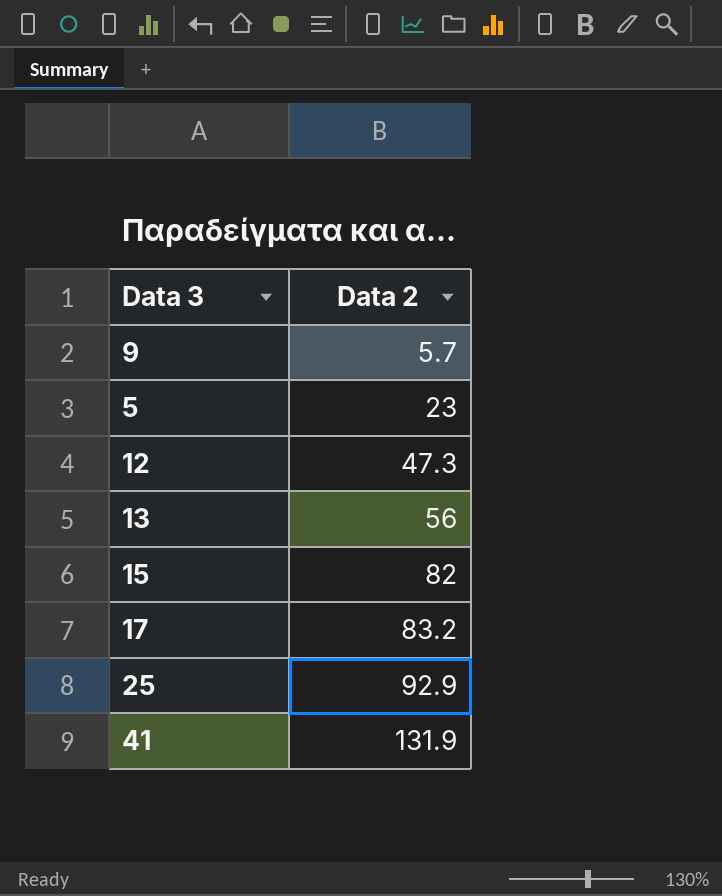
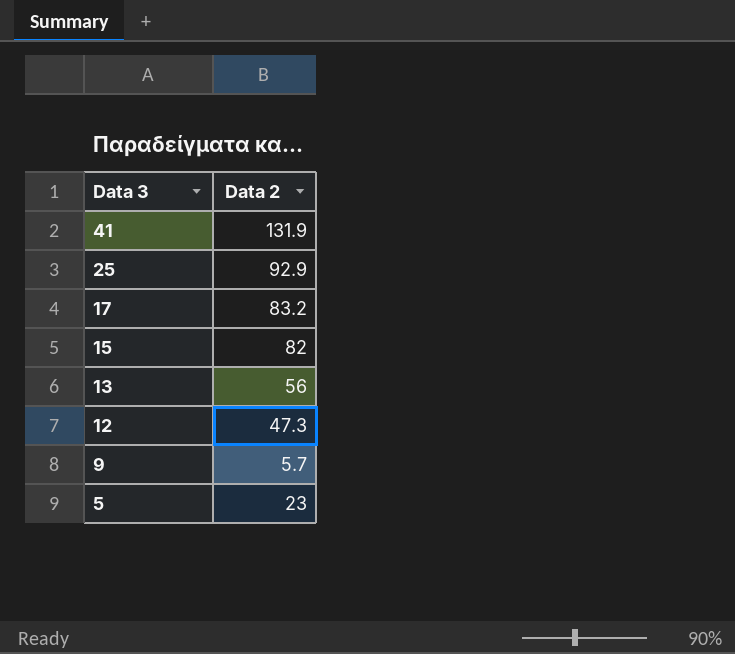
row order: Data 2 ascending -> Data 3 descending

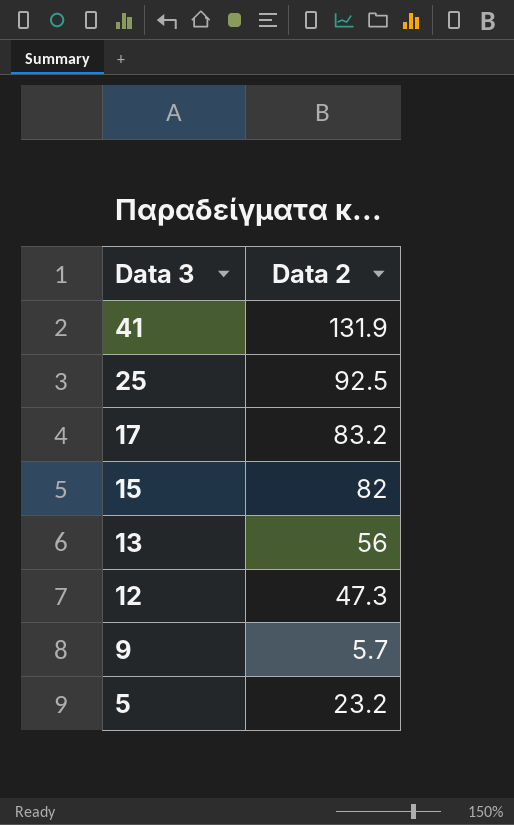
25 | Data 2: 92.9 -> 92.5
5 | Data 2: 23 -> 23.2

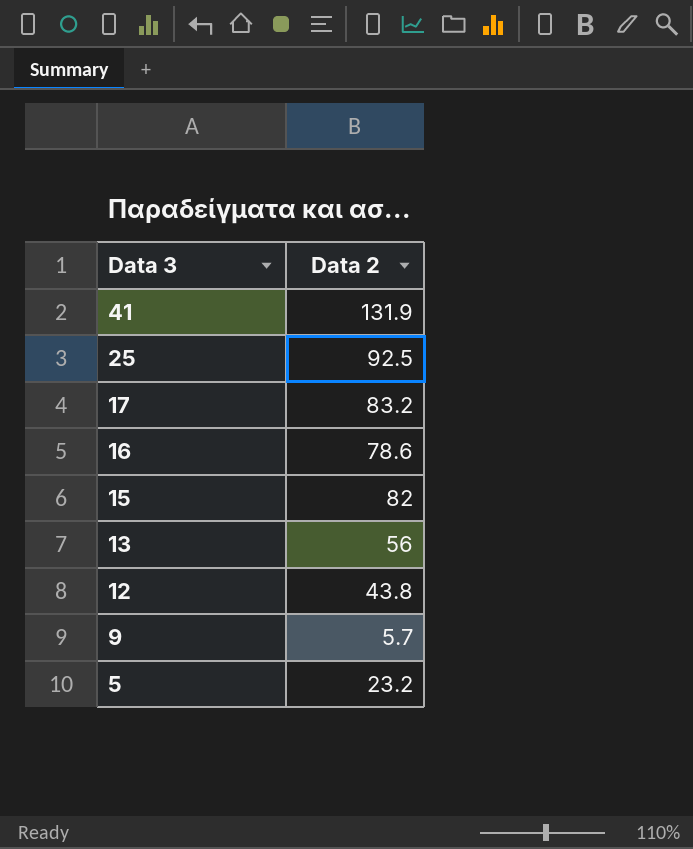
row 16: none -> 78.6
12 | Data 2: 47.3 -> 43.8

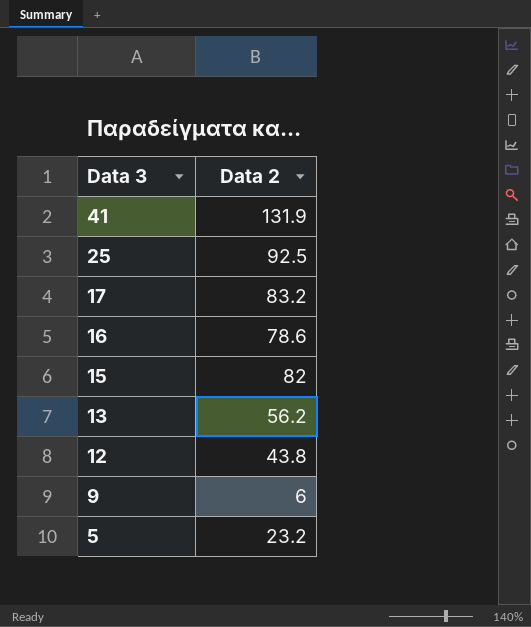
13 | Data 2: 56 -> 56.2
9 | Data 2: 5.7 -> 6

